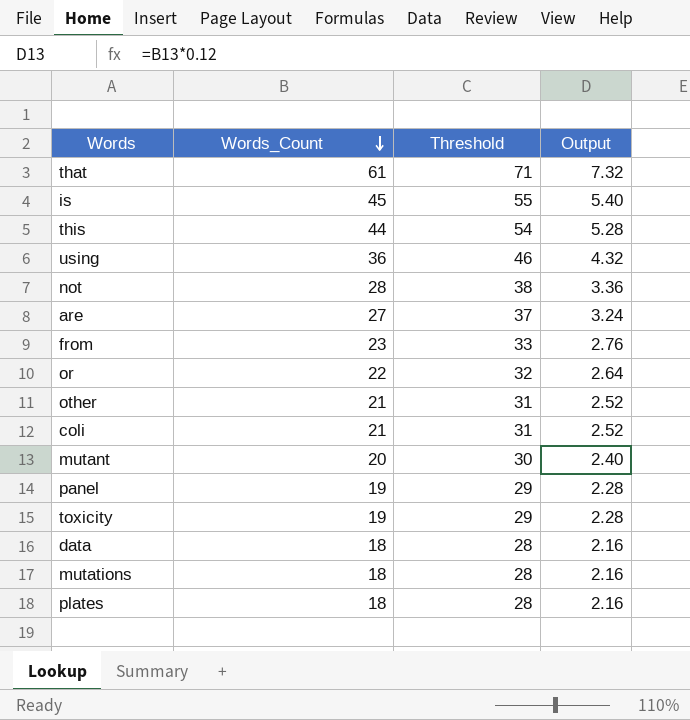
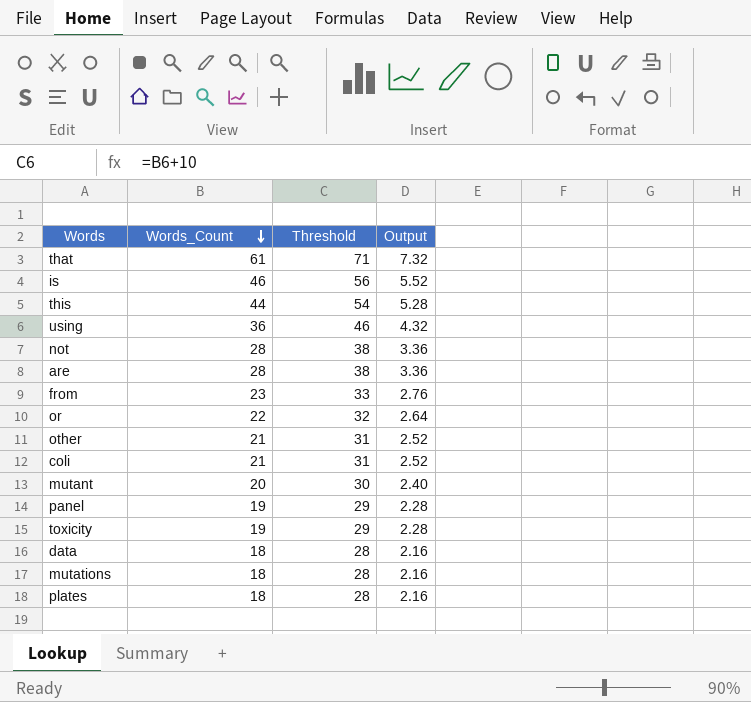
is | Words_Count: 45 -> 46
is | Threshold: 55 -> 56
is | Output: 5.40 -> 5.52
are | Words_Count: 27 -> 28
are | Threshold: 37 -> 38
are | Output: 3.24 -> 3.36

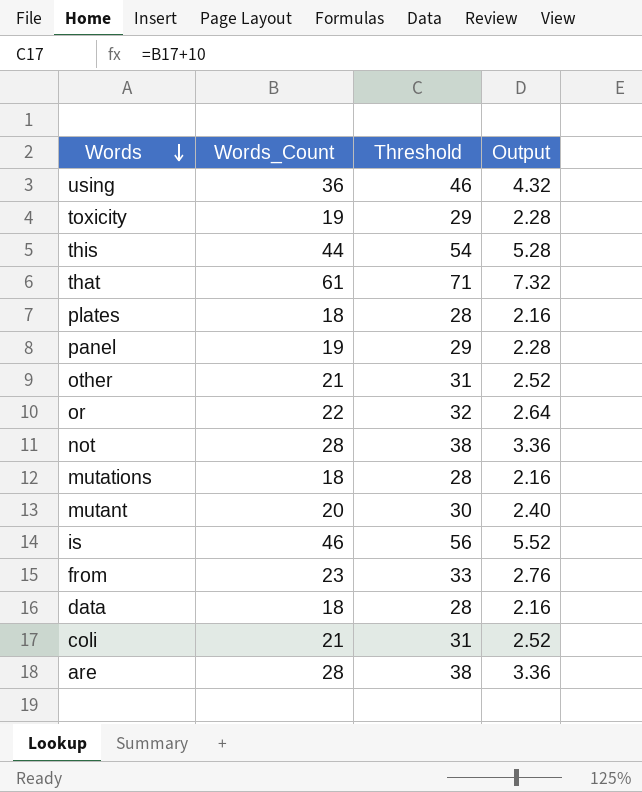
row order: Words_Count descending -> Words descending

